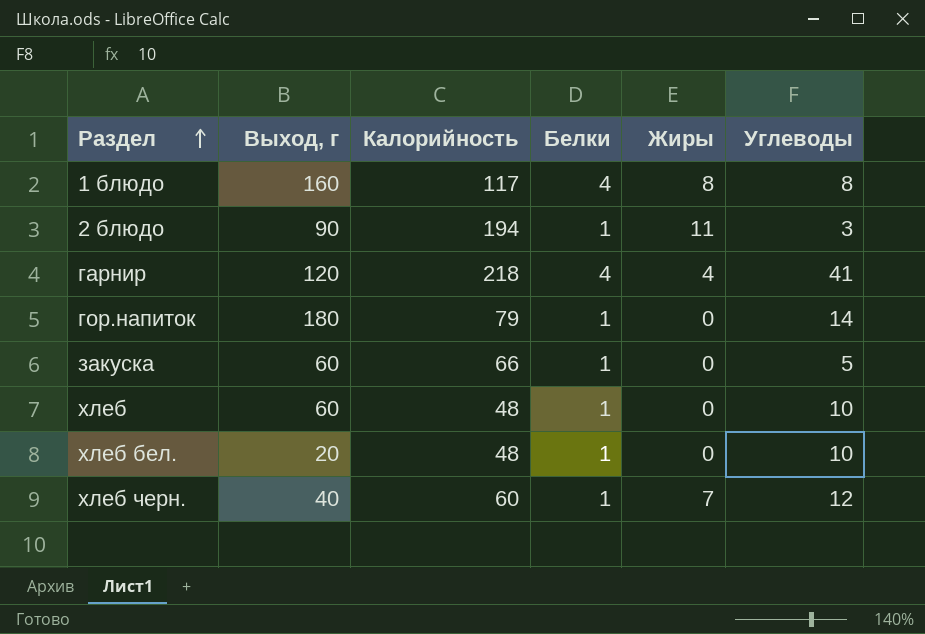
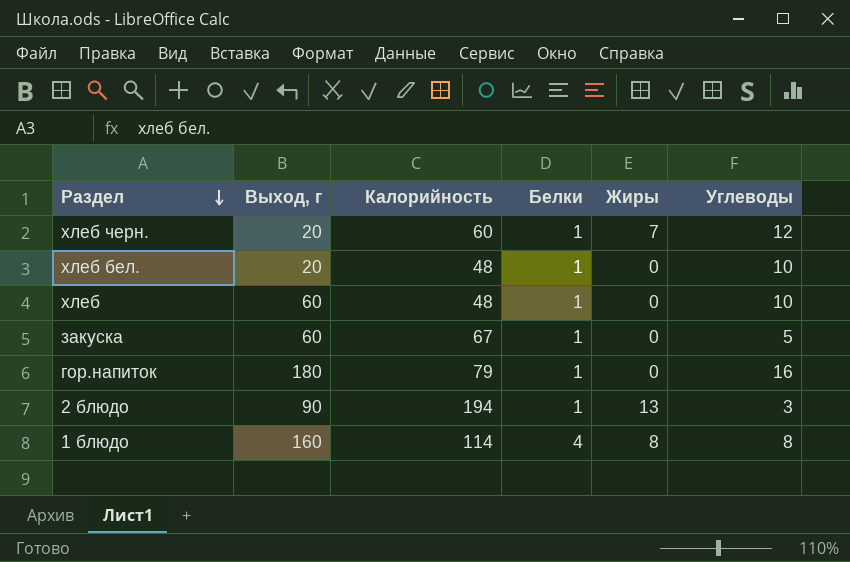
row order: Раздел ascending -> Раздел descending
row гарнир: 120 | 218 | 4 | 4 | 41 -> none
хлеб черн. | Выход, г: 40 -> 20
закуска | Калорийность: 66 -> 67
гор.напиток | Углеводы: 14 -> 16
2 блюдо | Жиры: 11 -> 13
1 блюдо | Калорийность: 117 -> 114

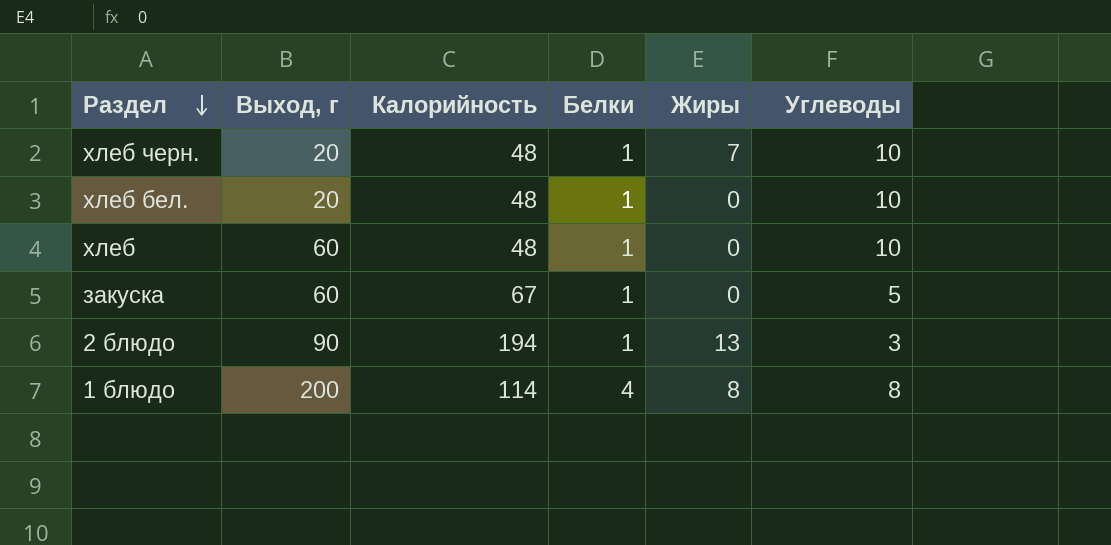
row гор.напиток: 180 | 79 | 1 | 0 | 16 -> none
хлеб черн. | Калорийность: 60 -> 48
хлеб черн. | Углеводы: 12 -> 10
1 блюдо | Выход, г: 160 -> 200

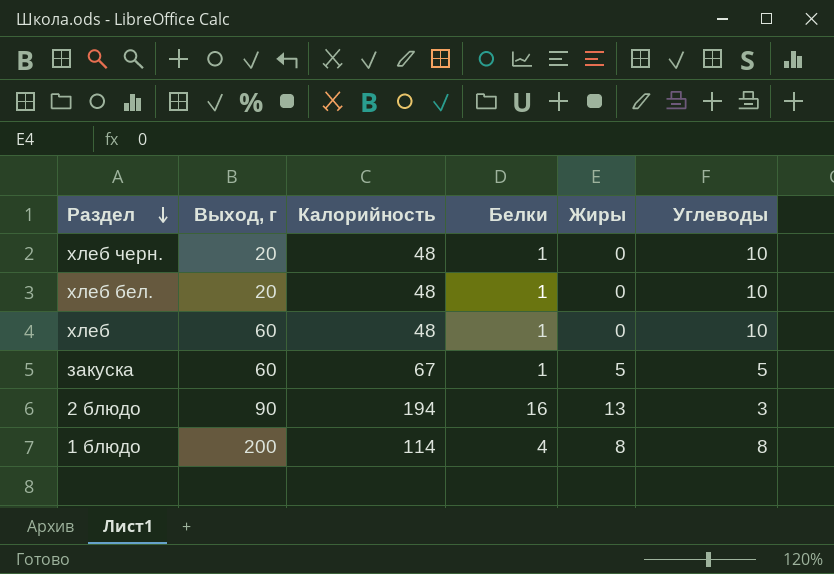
хлеб черн. | Жиры: 7 -> 0
закуска | Жиры: 0 -> 5
2 блюдо | Белки: 1 -> 16

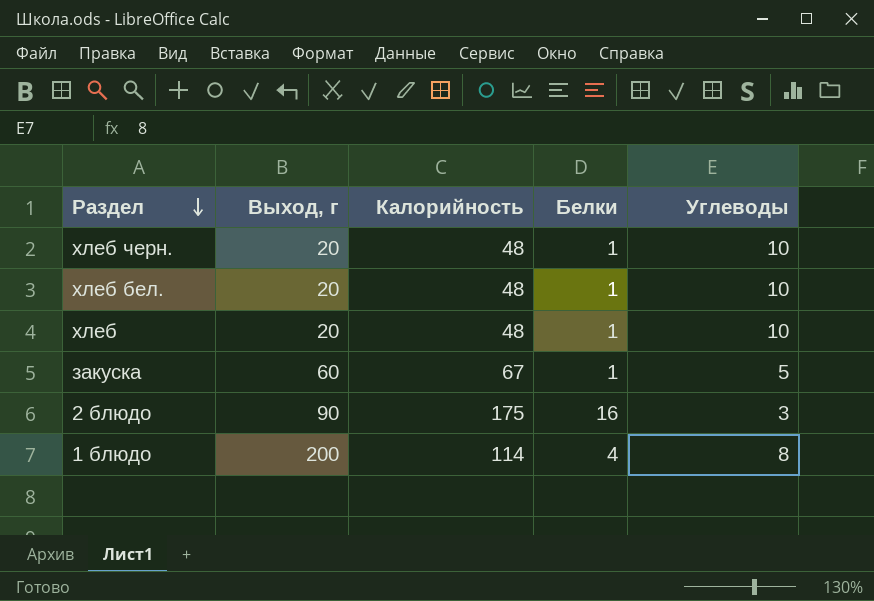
column Жиры | position: 5 -> none
хлеб | Выход, г: 60 -> 20
2 блюдо | Калорийность: 194 -> 175

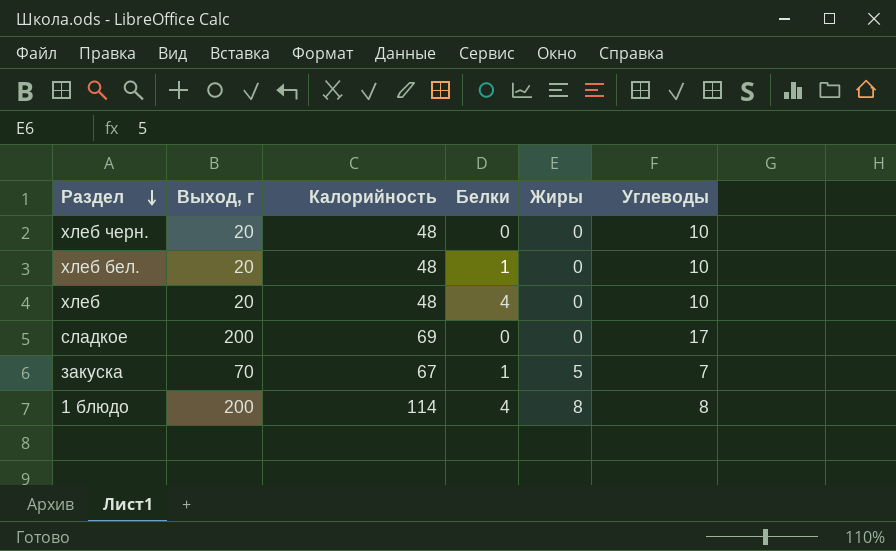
column Жиры | position: none -> 5
row 2 блюдо: 90 | 175 | 16 | 3 -> none
хлеб черн. | Белки: 1 -> 0
хлеб | Белки: 1 -> 4
row сладкое: none -> 200 | 69 | 0 | 0 | 17
закуска | Выход, г: 60 -> 70
закуска | Углеводы: 5 -> 7

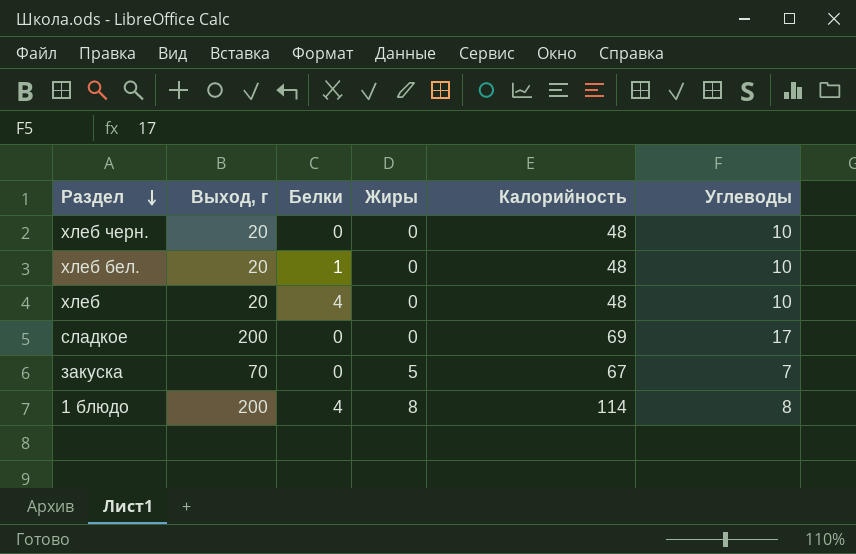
column Калорийность | position: 3 -> 5
закуска | Белки: 1 -> 0

